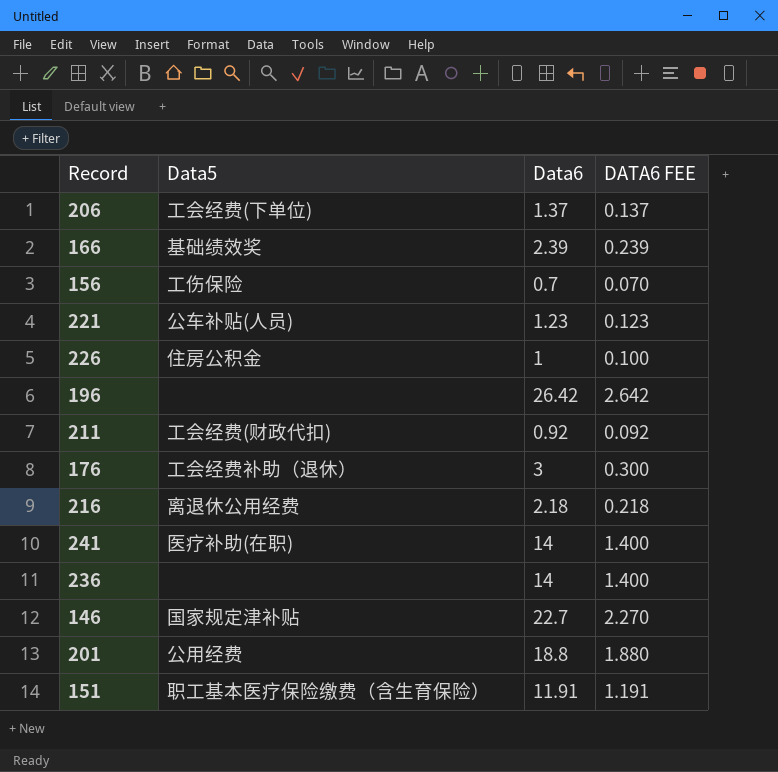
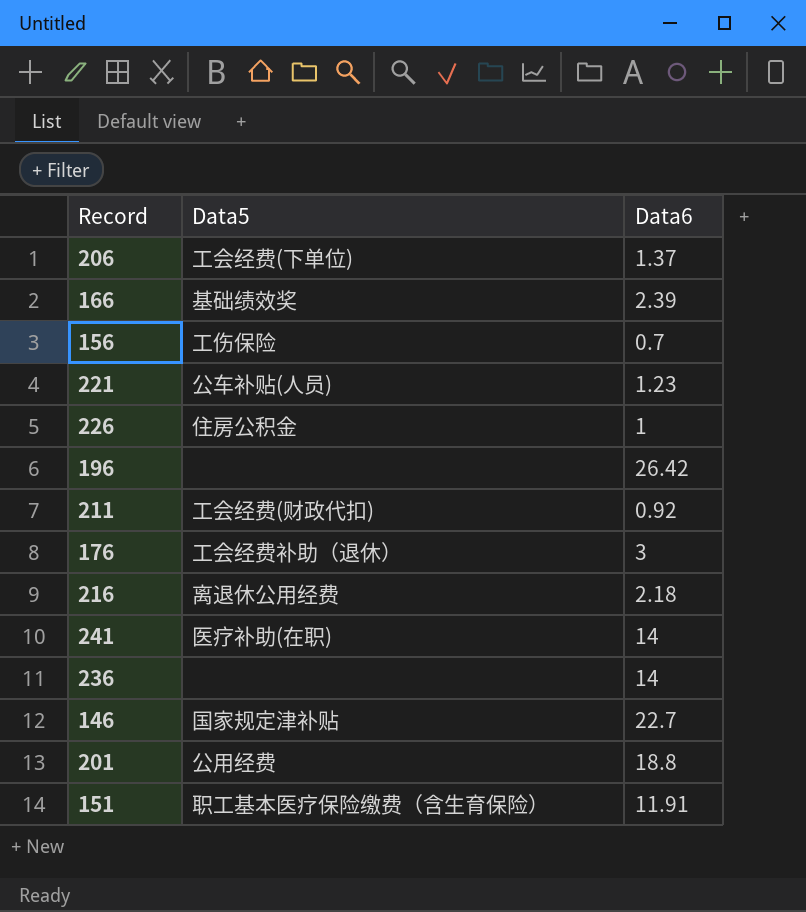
column DATA6 FEE | formula: [Data6] * 0.1 -> none

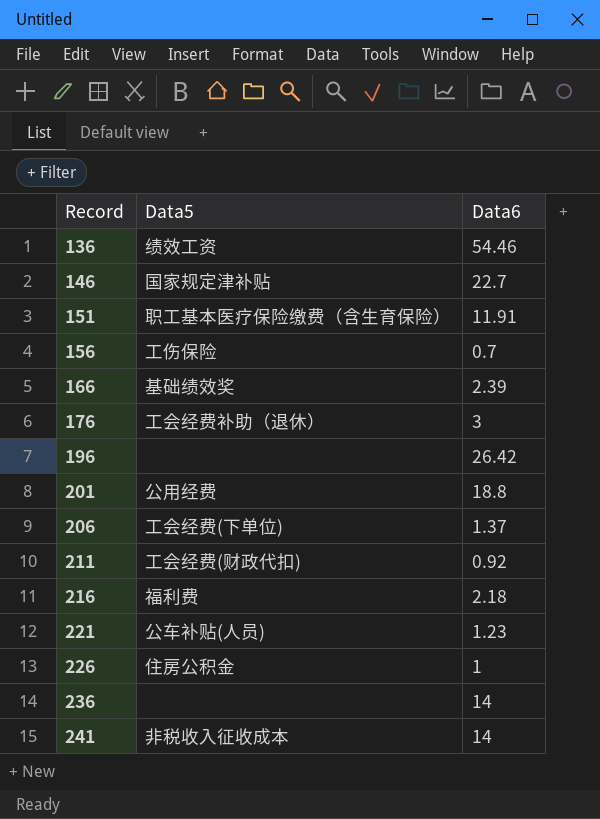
row order: none -> Record ascending
row 136: none -> 绩效工资 | 54.46
216 | Data5: 离退休公用经费 -> 福利费
241 | Data5: 医疗补助(在职) -> 非税收入征收成本

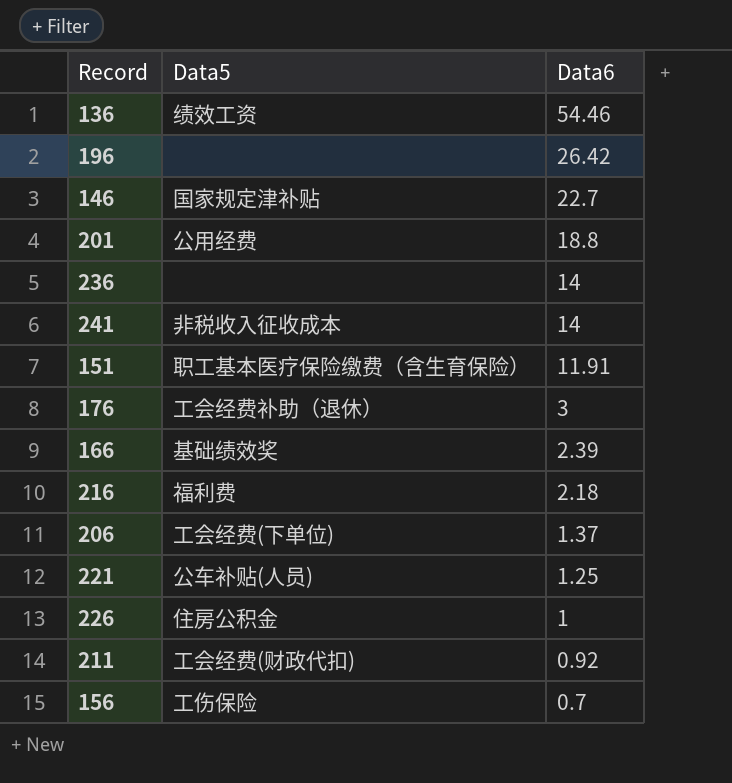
row order: Record ascending -> Data6 descending
221 | Data6: 1.23 -> 1.25

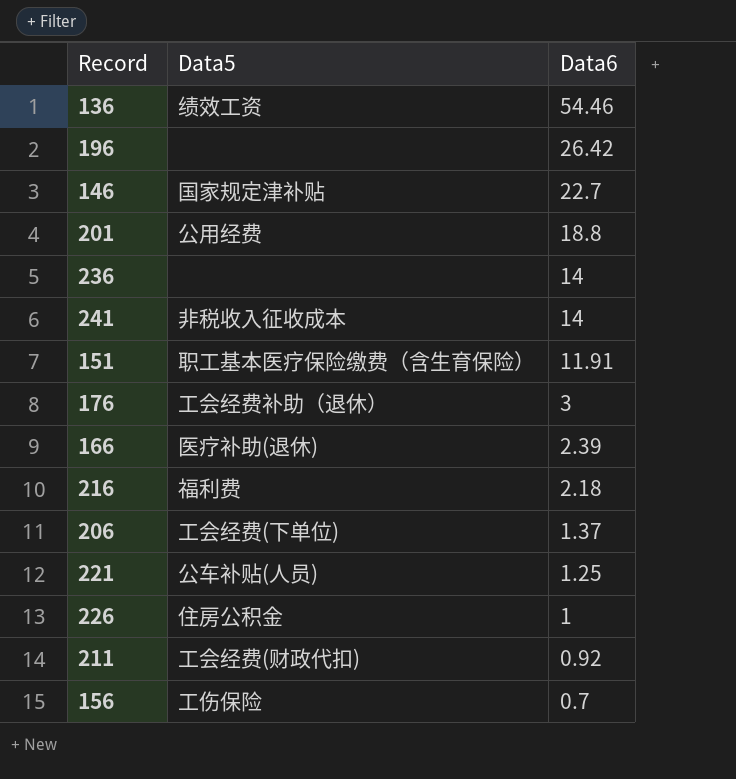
166 | Data5: 基础绩效奖 -> 医疗补助(退休)

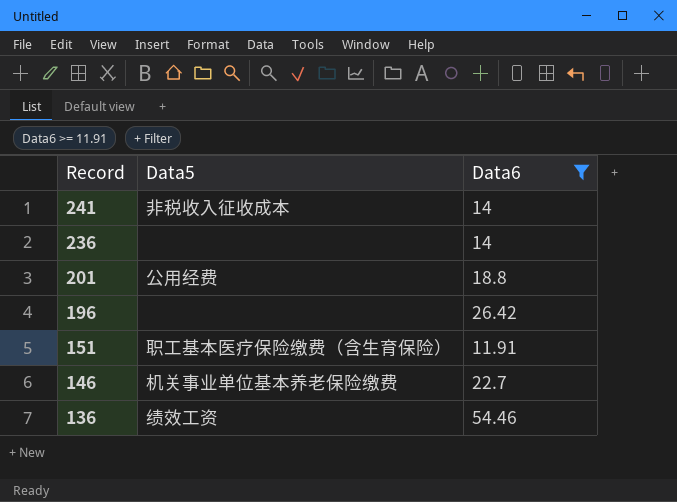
filter: none -> Data6 >= 11.91
row order: Data6 descending -> Record descending
146 | Data5: 国家规定津补贴 -> 机关事业单位基本养老保险缴费

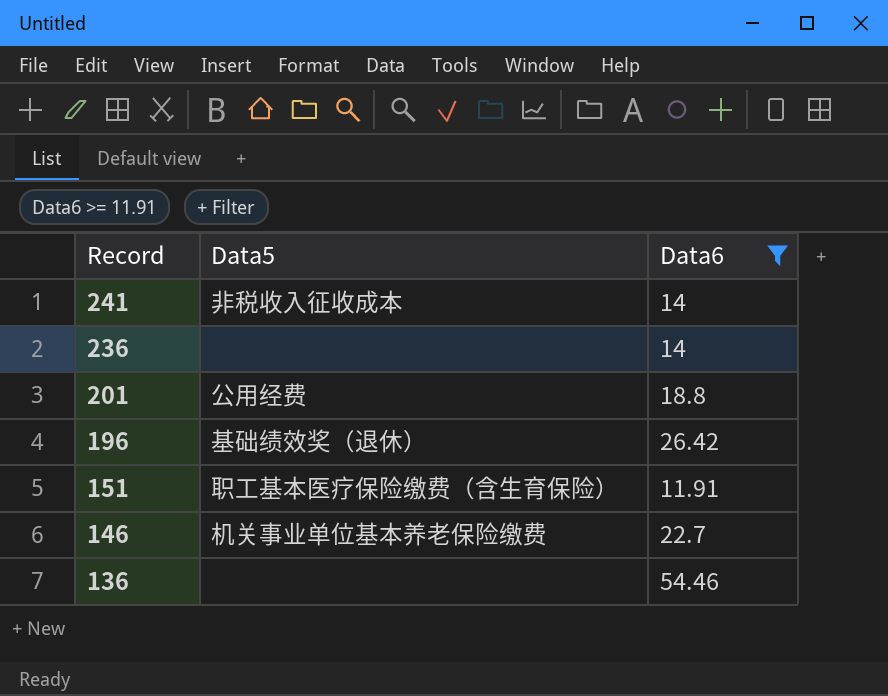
196 | Data5: none -> 基础绩效奖（退休）
136 | Data5: 绩效工资 -> none

